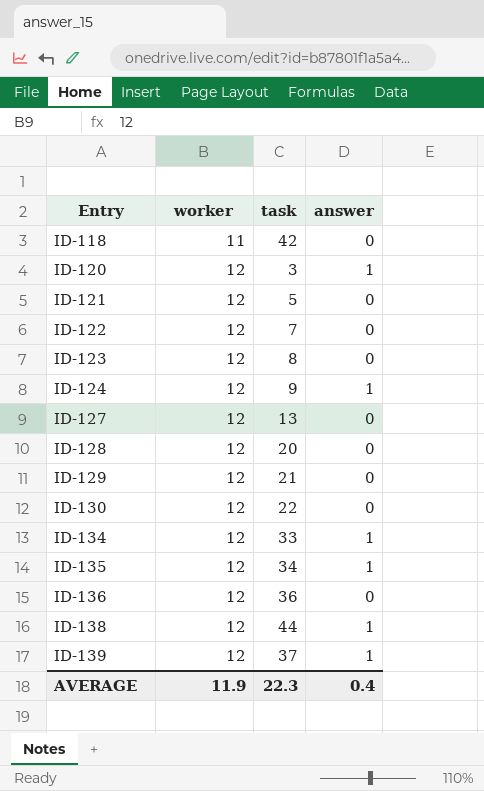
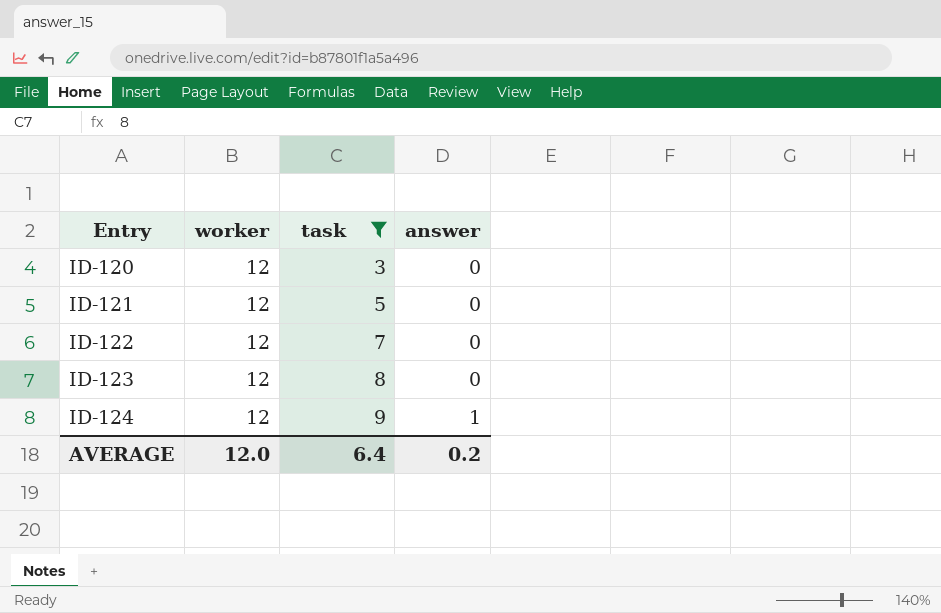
filter: none -> task <= 9
ID-120 | answer: 1 -> 0
AVERAGE | worker: 11.9 -> 12.0
AVERAGE | task: 22.3 -> 6.4
AVERAGE | answer: 0.4 -> 0.2

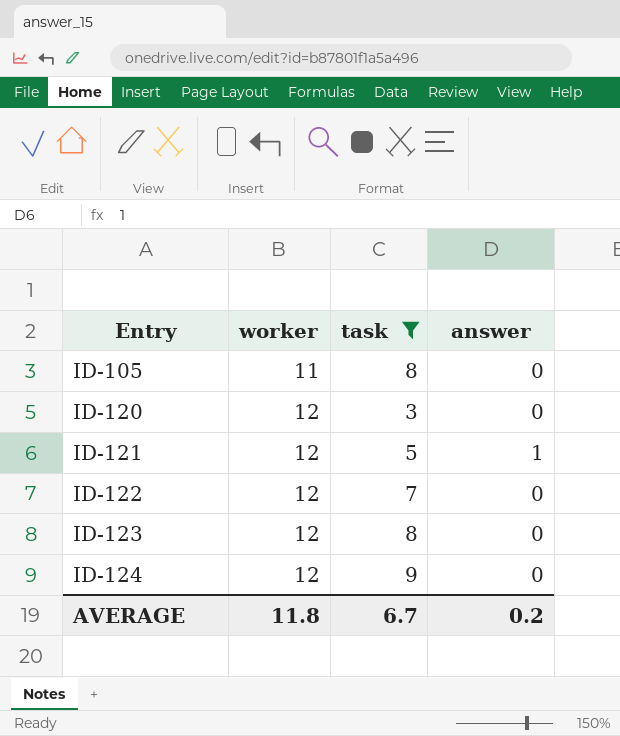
row ID-105: none -> 11 | 8 | 0
ID-121 | answer: 0 -> 1
ID-124 | answer: 1 -> 0
AVERAGE | worker: 12.0 -> 11.8
AVERAGE | task: 6.4 -> 6.7

